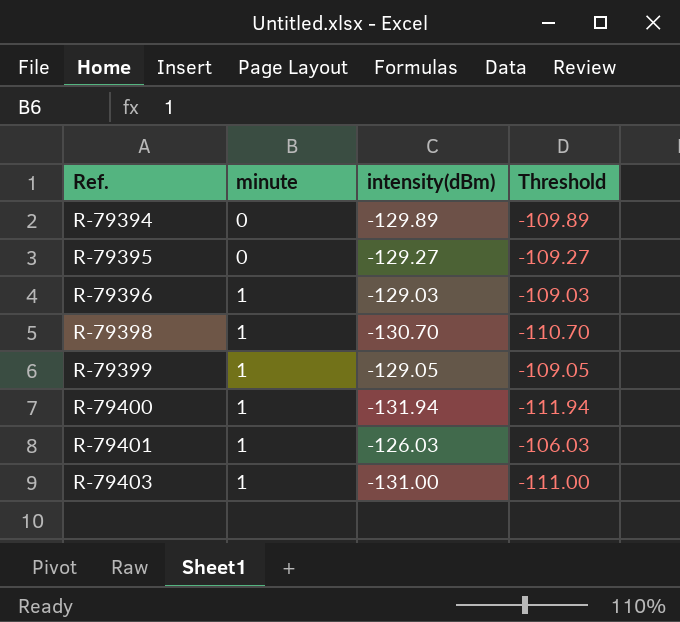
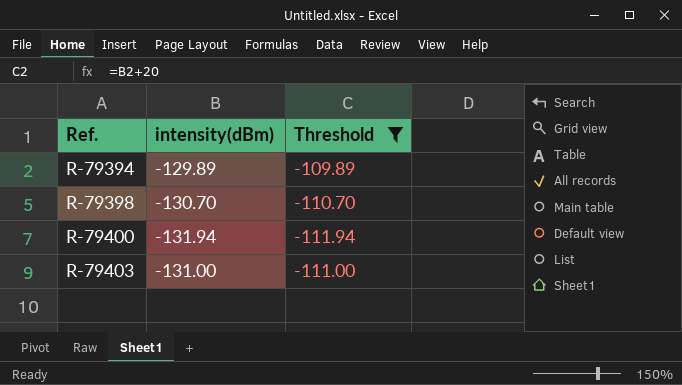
filter: none -> Threshold <= -109.89
column minute | position: 2 -> none

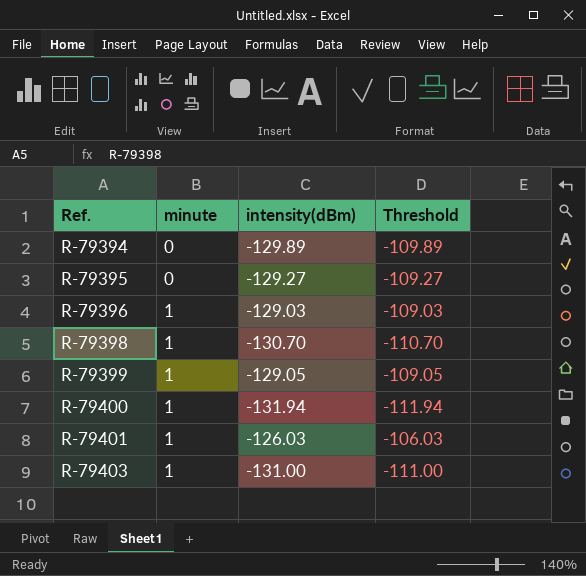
filter: Threshold <= -109.89 -> none
column minute | position: none -> 2

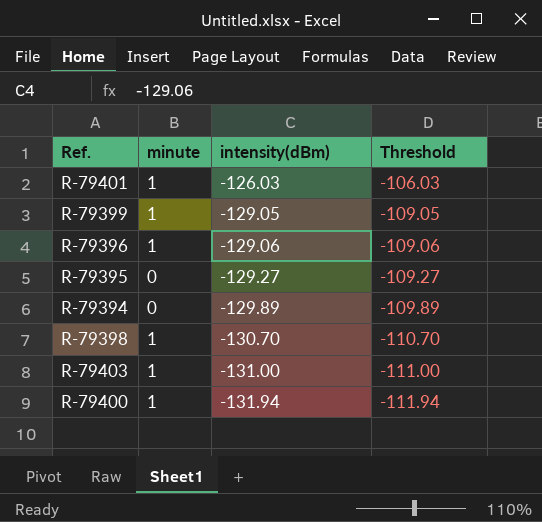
row order: Ref. ascending -> intensity(dBm) descending
R-79396 | intensity(dBm): -129.03 -> -129.06
R-79396 | Threshold: -109.03 -> -109.06

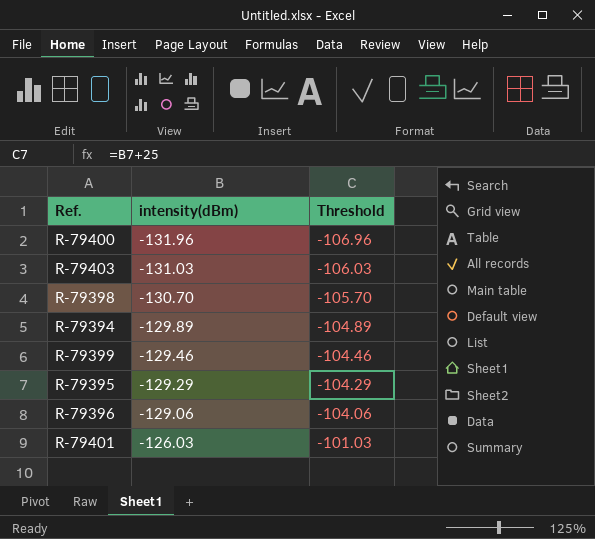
row order: intensity(dBm) descending -> intensity(dBm) ascending
column minute | position: 2 -> none
column Threshold | formula: [intensity(dBm)] + 20 -> [intensity(dBm)] + 25
R-79400 | intensity(dBm): -131.94 -> -131.96
R-79403 | intensity(dBm): -131.00 -> -131.03
R-79399 | intensity(dBm): -129.05 -> -129.46
R-79395 | intensity(dBm): -129.27 -> -129.29

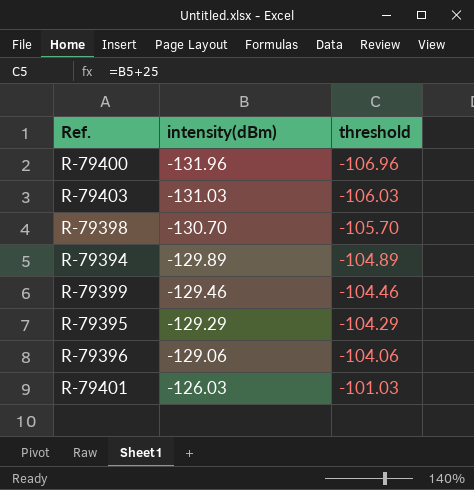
column name: Threshold -> threshold

